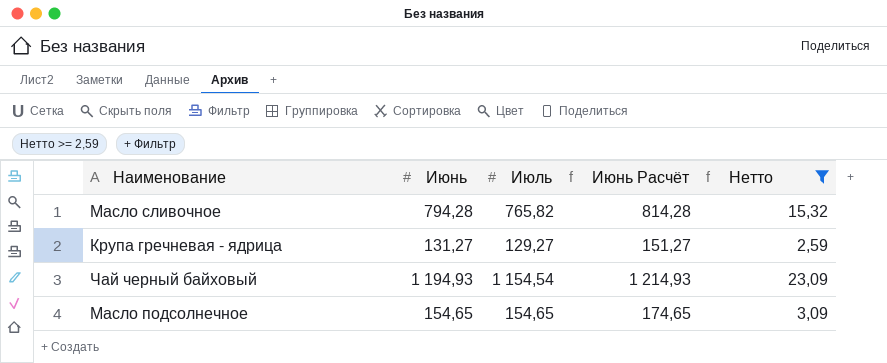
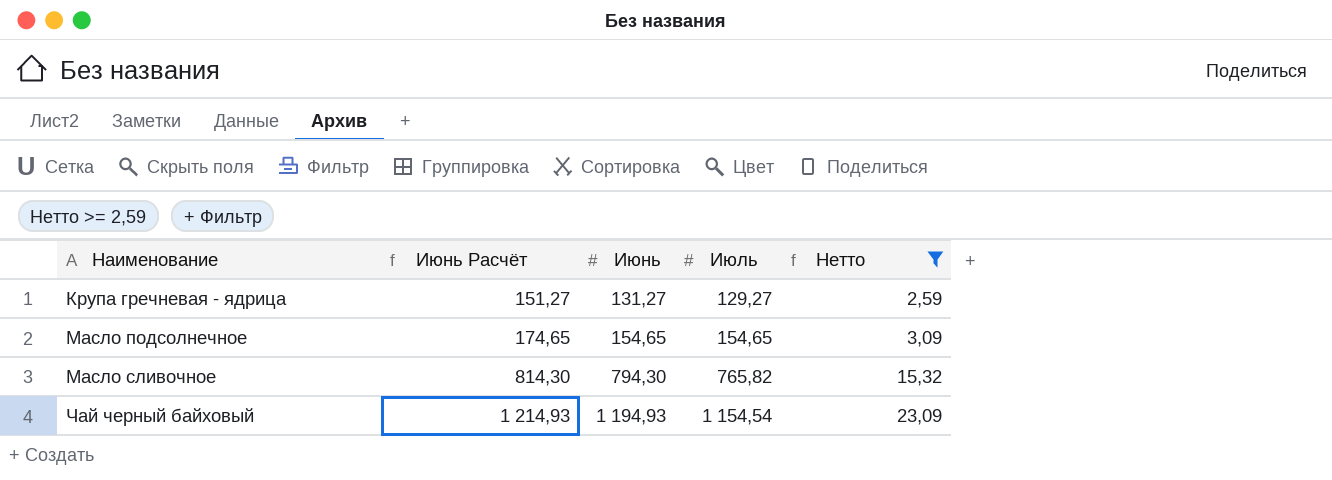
row order: none -> Наименование ascending
column Июнь Расчёт | position: 4 -> 2
Масло сливочное | Июнь Расчёт: 814,28 -> 814,30
Масло сливочное | Июнь: 794,28 -> 794,30

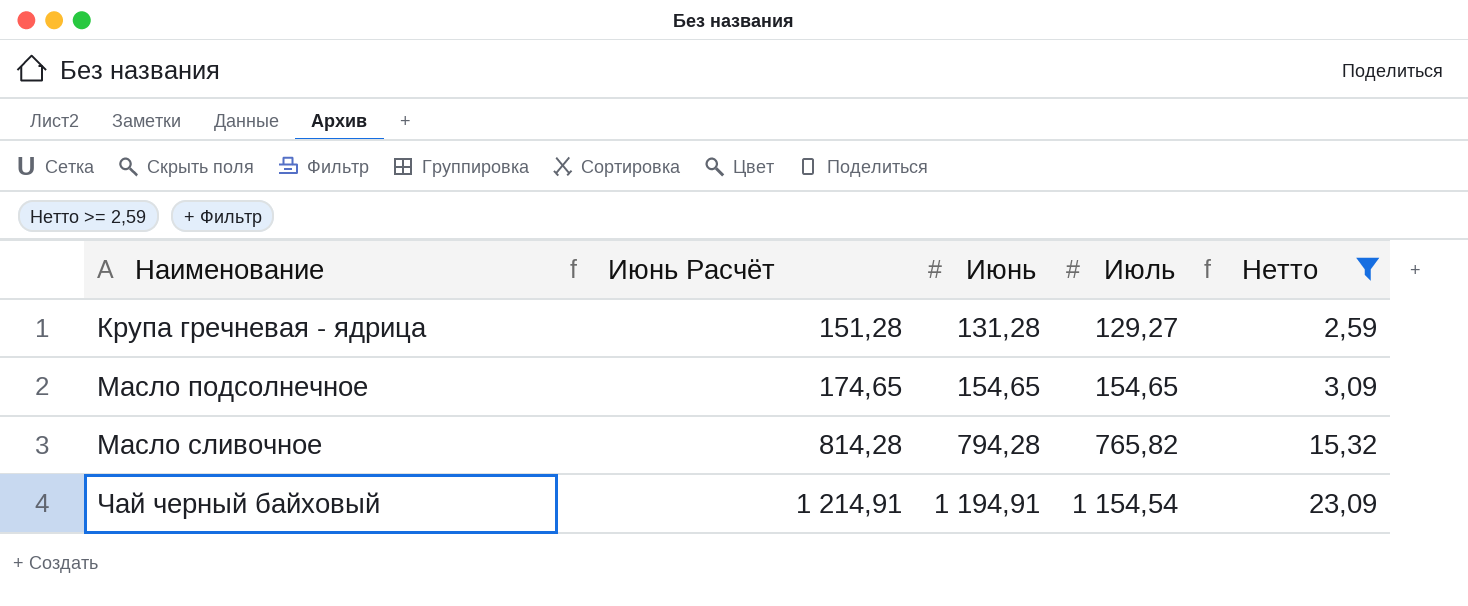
Крупа гречневая - ядрица | Июнь Расчёт: 151,27 -> 151,28
Крупа гречневая - ядрица | Июнь: 131,27 -> 131,28
Масло сливочное | Июнь Расчёт: 814,30 -> 814,28
Масло сливочное | Июнь: 794,30 -> 794,28
Чай черный байховый | Июнь Расчёт: 1 214,93 -> 1 214,91
Чай черный байховый | Июнь: 1 194,93 -> 1 194,91

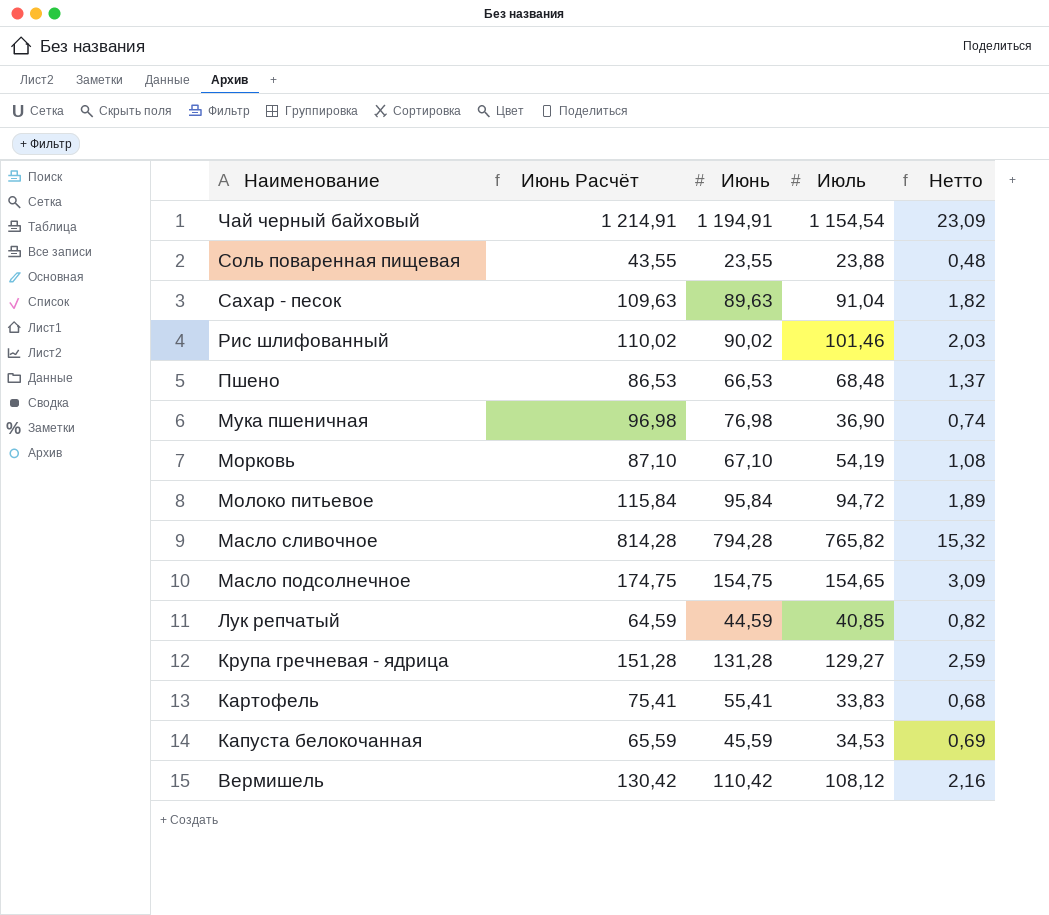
filter: Нетто >= 2,59 -> none
row order: Наименование ascending -> Наименование descending
Масло подсолнечное | Июнь Расчёт: 174,65 -> 174,75
Масло подсолнечное | Июнь: 154,65 -> 154,75

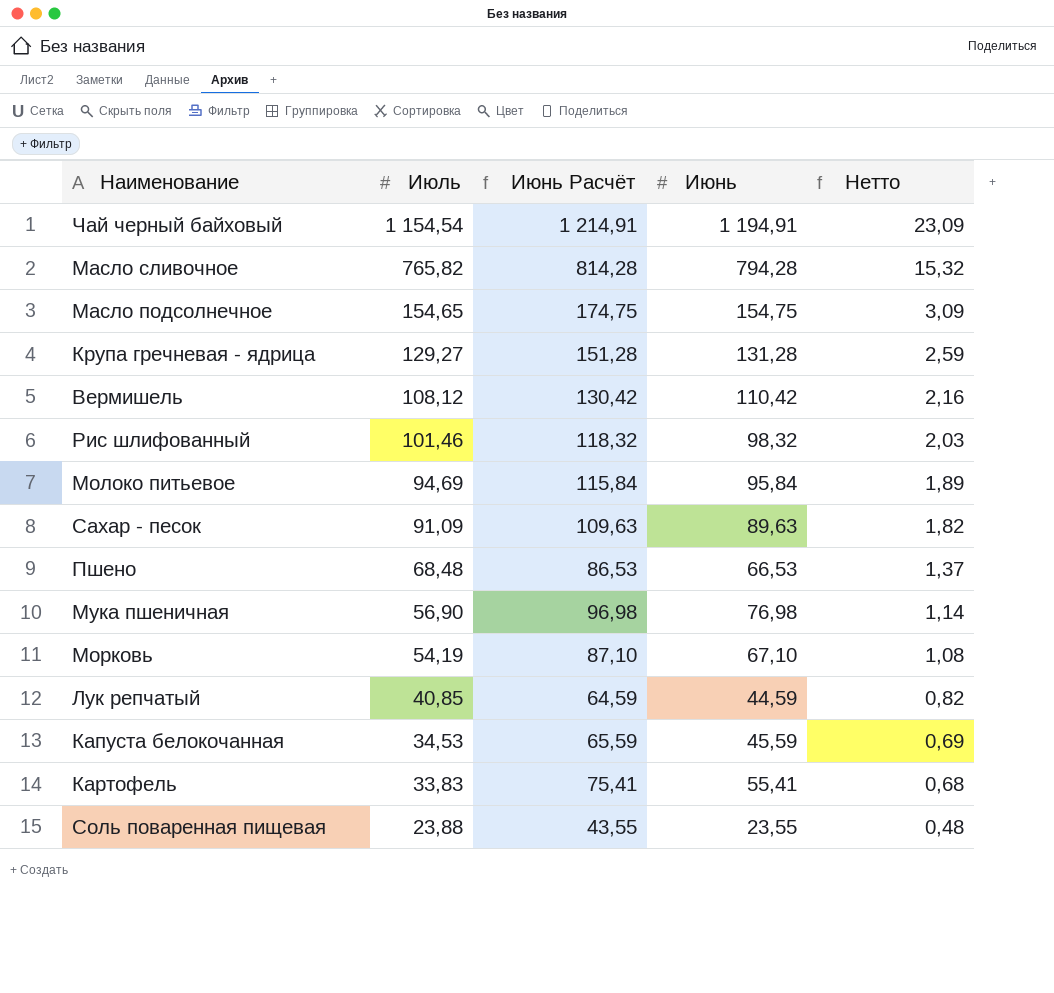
row order: Наименование descending -> Июль descending
column Июль | position: 4 -> 2
Рис шлифованный | Июнь Расчёт: 110,02 -> 118,32
Рис шлифованный | Июнь: 90,02 -> 98,32
Молоко питьевое | Июль: 94,72 -> 94,69
Сахар - песок | Июль: 91,04 -> 91,09
Мука пшеничная | Июль: 36,90 -> 56,90
Мука пшеничная | Нетто: 0,74 -> 1,14

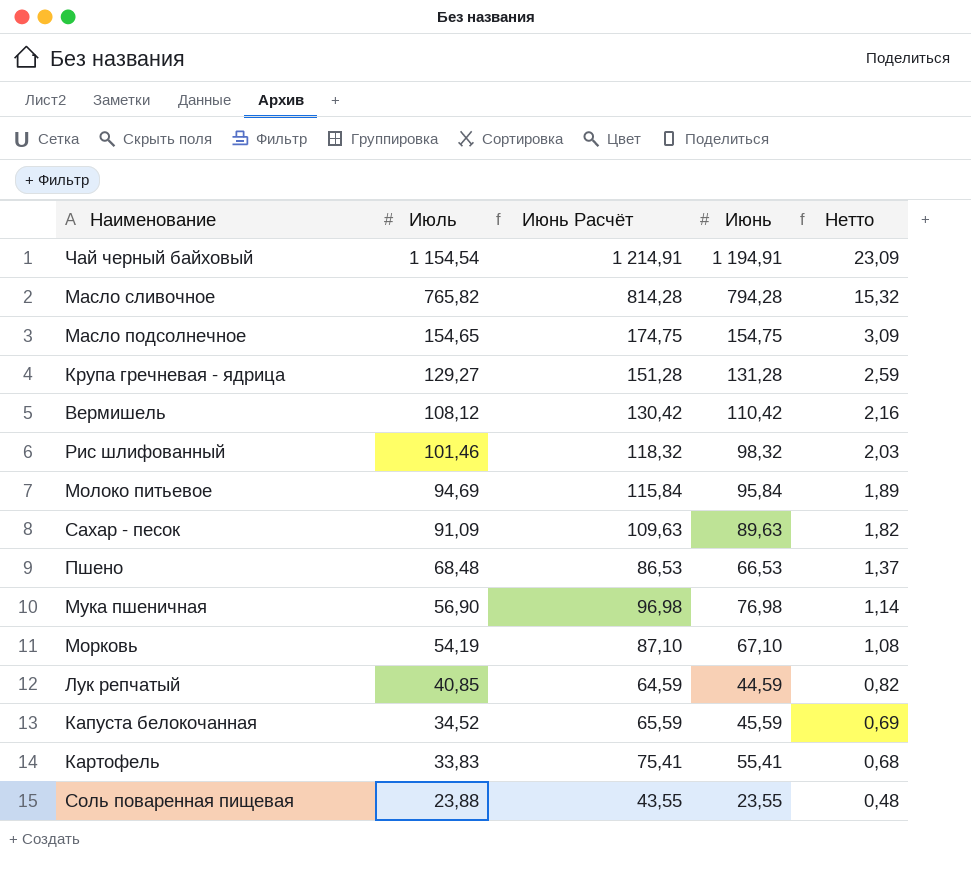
Капуста белокочанная | Июль: 34,53 -> 34,52

